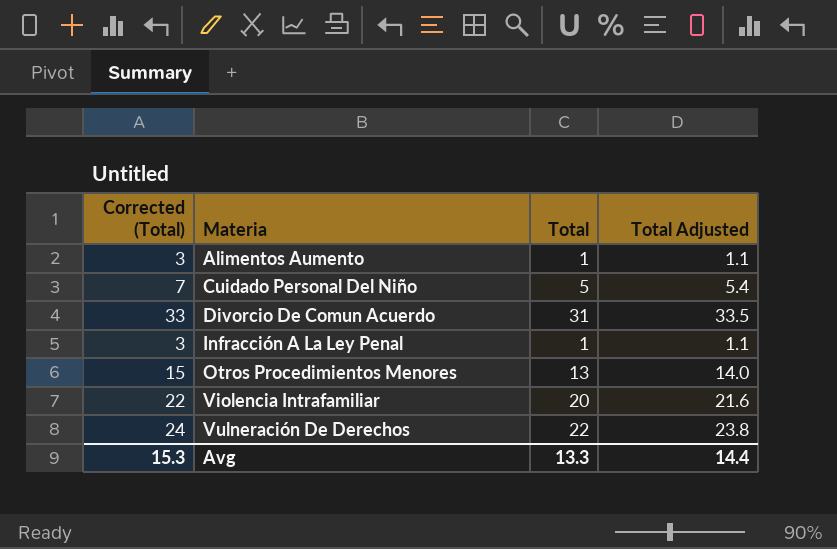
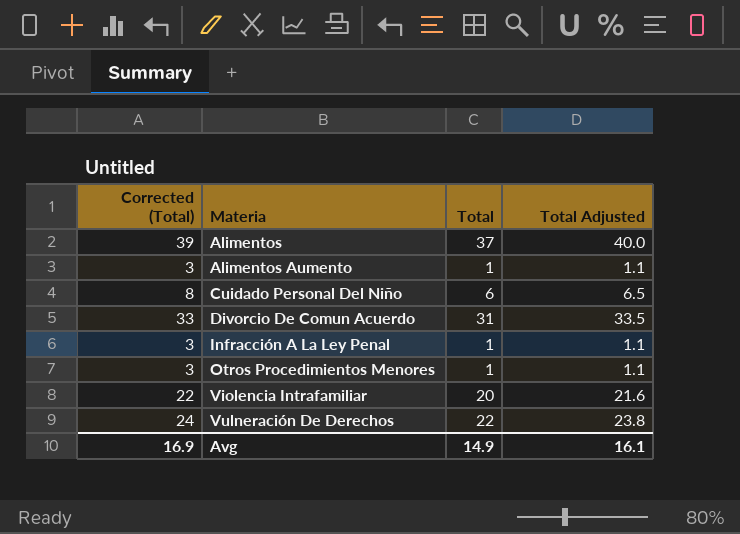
row Alimentos: none -> 39 | 37 | 40.0
Cuidado Personal Del Niño | Corrected (Total): 7 -> 8
Cuidado Personal Del Niño | Total: 5 -> 6
Cuidado Personal Del Niño | Total Adjusted: 5.4 -> 6.5
Otros Procedimientos Menores | Corrected (Total): 15 -> 3
Otros Procedimientos Menores | Total: 13 -> 1
Otros Procedimientos Menores | Total Adjusted: 14.0 -> 1.1
Avg | Corrected (Total): 15.3 -> 16.9
Avg | Total: 13.3 -> 14.9
Avg | Total Adjusted: 14.4 -> 16.1

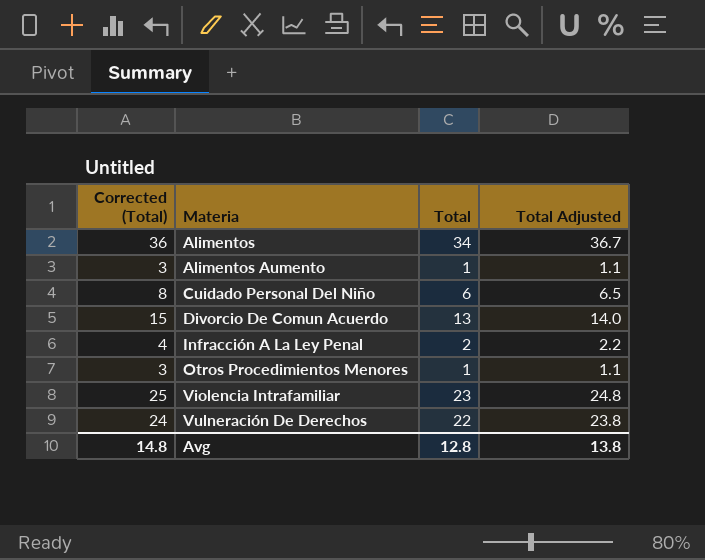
Alimentos | Corrected (Total): 39 -> 36
Alimentos | Total: 37 -> 34
Alimentos | Total Adjusted: 40.0 -> 36.7
Divorcio De Comun Acuerdo | Corrected (Total): 33 -> 15
Divorcio De Comun Acuerdo | Total: 31 -> 13
Divorcio De Comun Acuerdo | Total Adjusted: 33.5 -> 14.0
Infracción A La Ley Penal | Corrected (Total): 3 -> 4
Infracción A La Ley Penal | Total: 1 -> 2
Infracción A La Ley Penal | Total Adjusted: 1.1 -> 2.2
Violencia Intrafamiliar | Corrected (Total): 22 -> 25
Violencia Intrafamiliar | Total: 20 -> 23
Violencia Intrafamiliar | Total Adjusted: 21.6 -> 24.8
Avg | Corrected (Total): 16.9 -> 14.8
Avg | Total: 14.9 -> 12.8
Avg | Total Adjusted: 16.1 -> 13.8

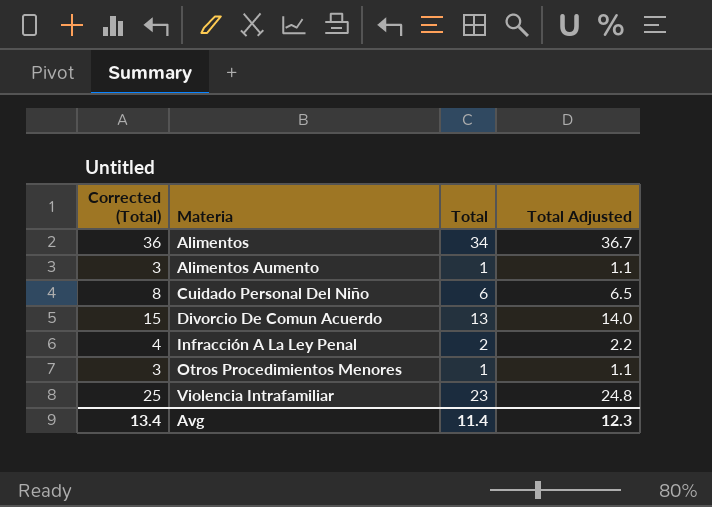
row Vulneración De Derechos: 24 | 22 | 23.8 -> none
Avg | Corrected (Total): 14.8 -> 13.4
Avg | Total: 12.8 -> 11.4
Avg | Total Adjusted: 13.8 -> 12.3

